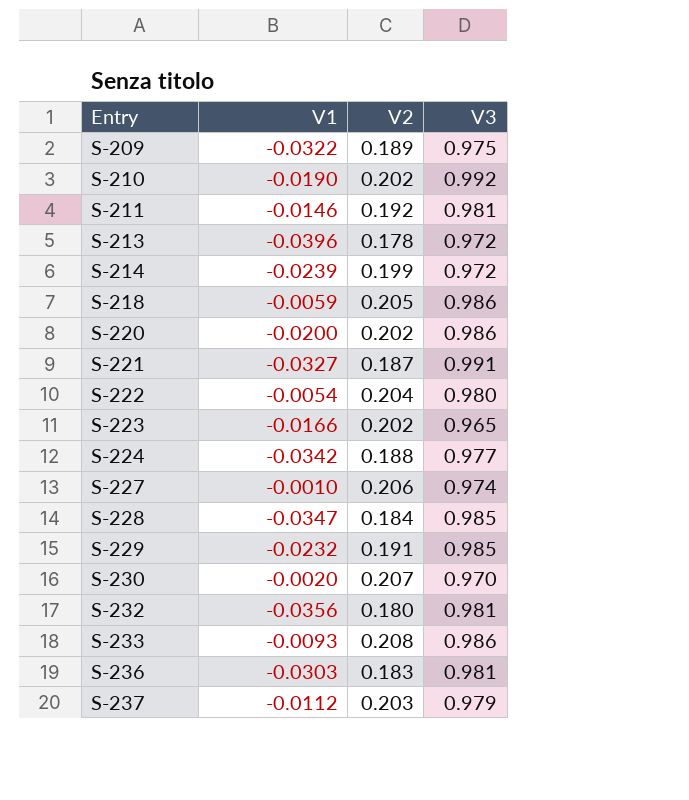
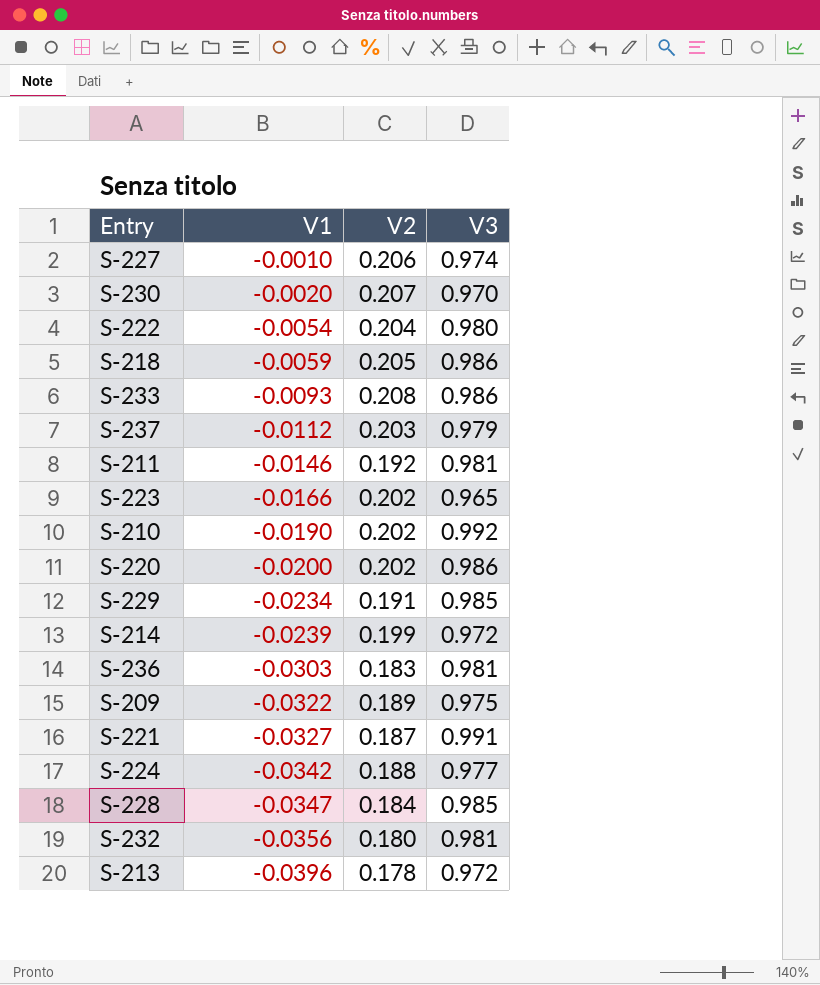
row order: Entry ascending -> V1 descending
S-229 | V1: -0.0232 -> -0.0234

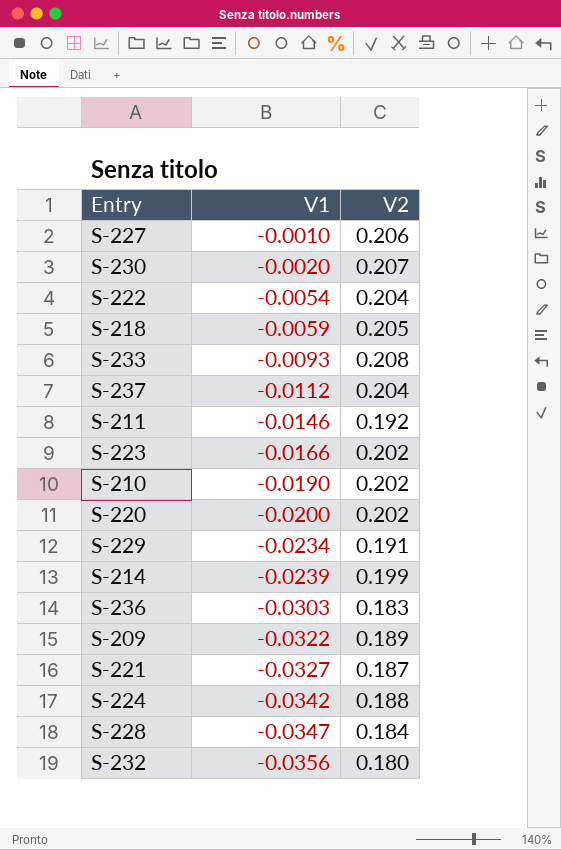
column V3 | position: 4 -> none
row S-213: -0.0396 | 0.178 | 0.972 -> none
S-237 | V2: 0.203 -> 0.204

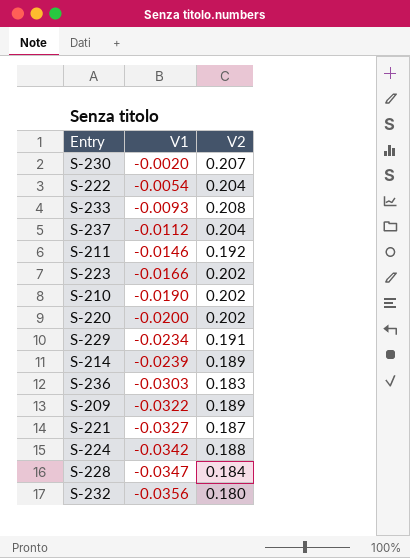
row S-227: -0.0010 | 0.206 -> none
row S-218: -0.0059 | 0.205 -> none
S-214 | V2: 0.199 -> 0.189

